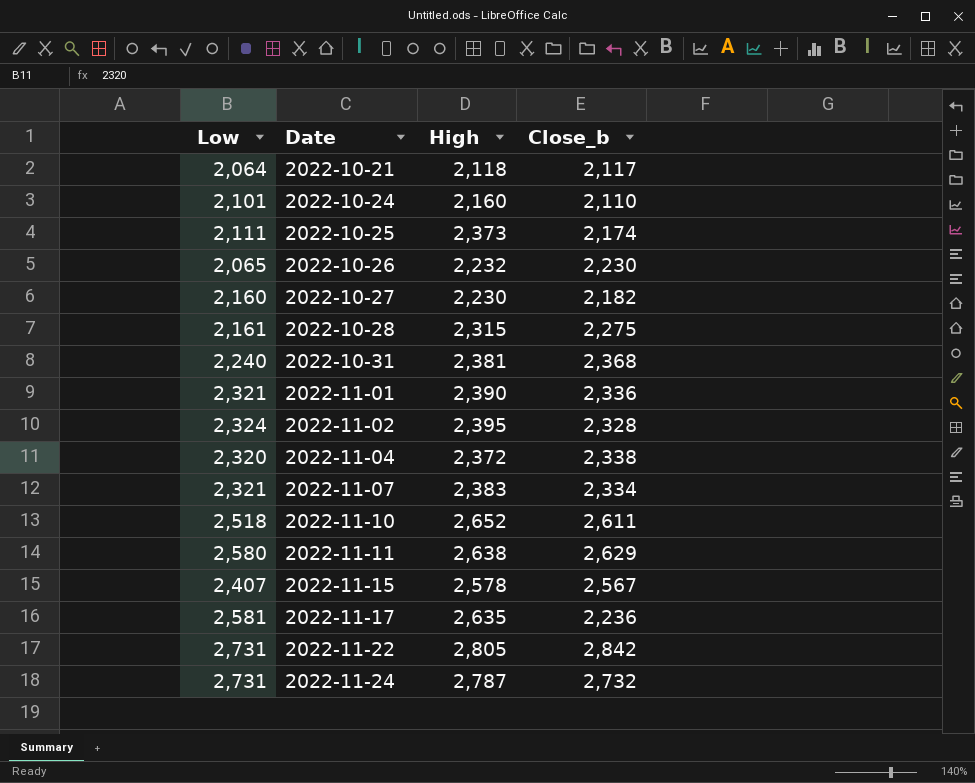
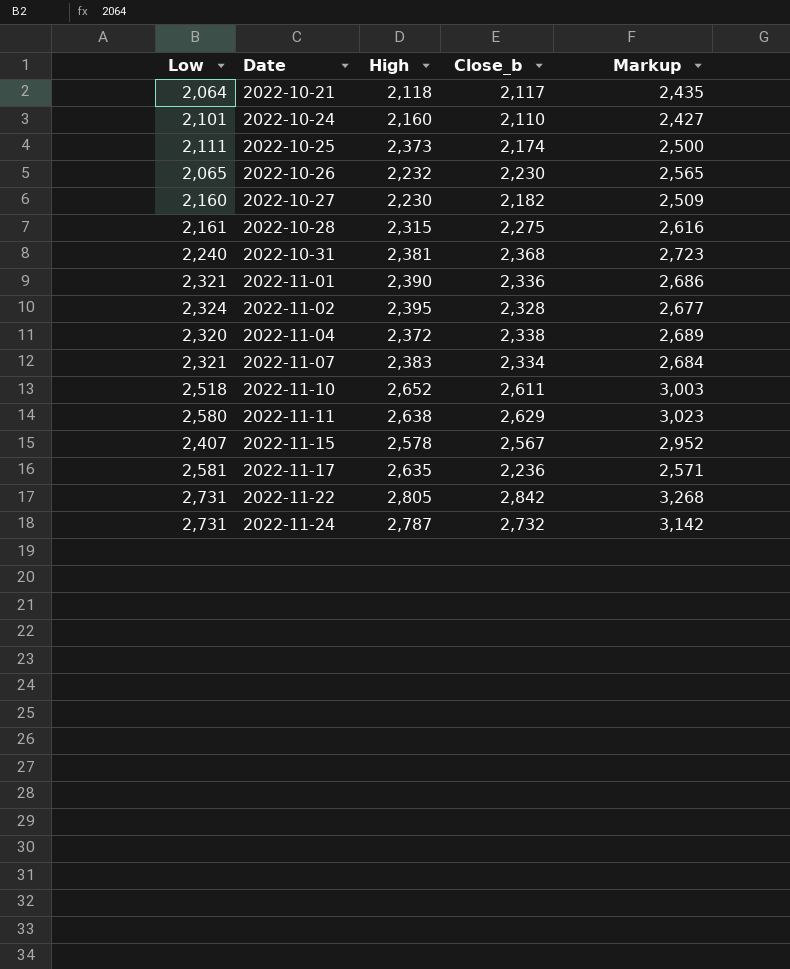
column Markup | formula: none -> [Close_b] * 1.15

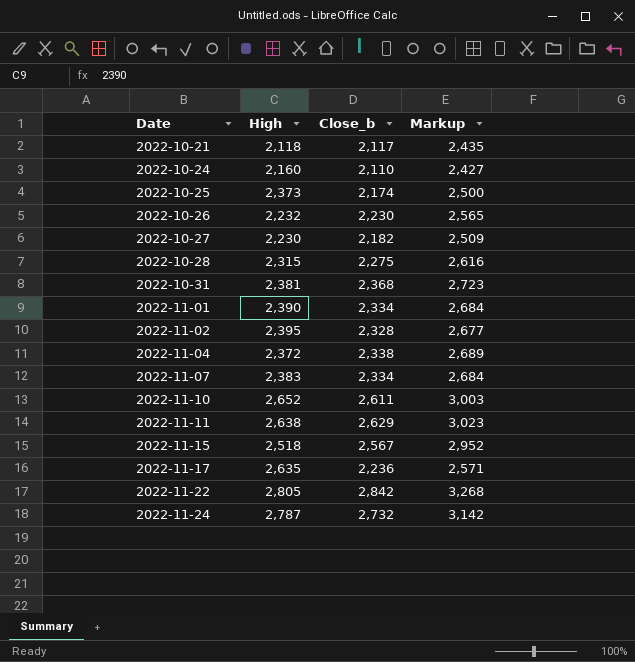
column Low | position: 1 -> none
2022-11-01 | Close_b: 2,336 -> 2,334
2022-11-01 | Markup: 2,686 -> 2,684
2022-11-15 | High: 2,578 -> 2,518

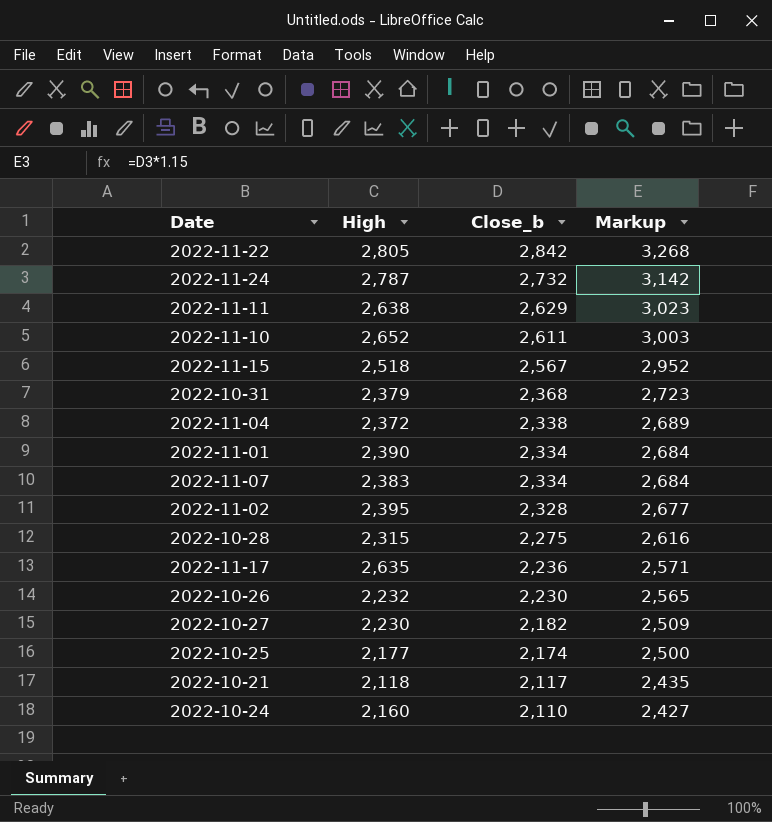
row order: Date ascending -> Close_b descending
2022-10-31 | High: 2,381 -> 2,379
2022-10-25 | High: 2,373 -> 2,177

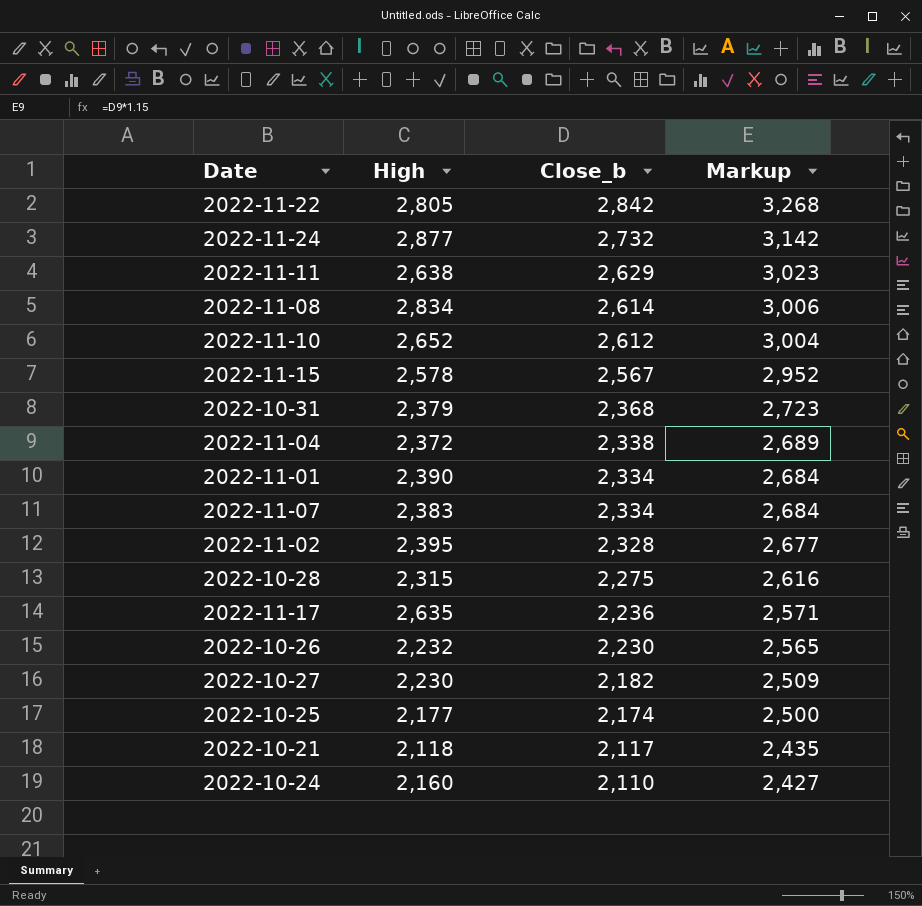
2022-11-24 | High: 2,787 -> 2,877
row 2022-11-08: none -> 2,834 | 2,614 | 3,006
2022-11-10 | Close_b: 2,611 -> 2,612
2022-11-10 | Markup: 3,003 -> 3,004
2022-11-15 | High: 2,518 -> 2,578

